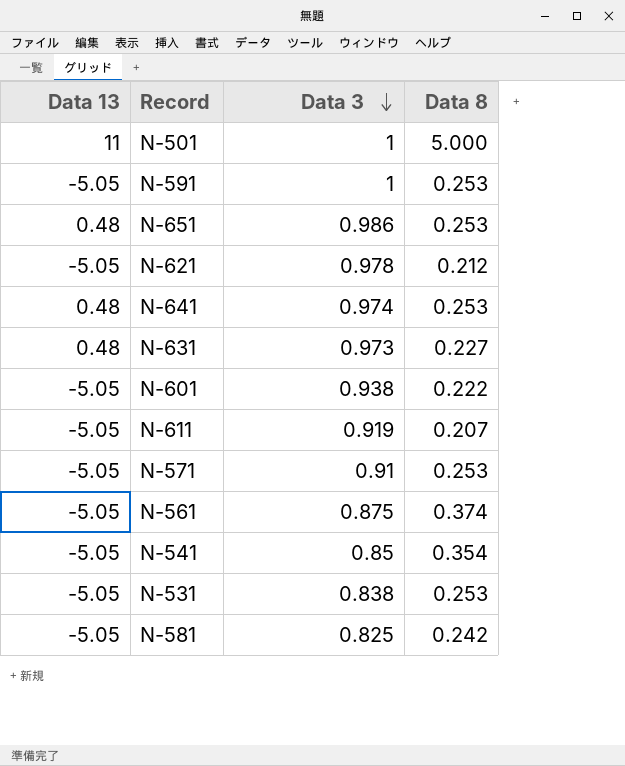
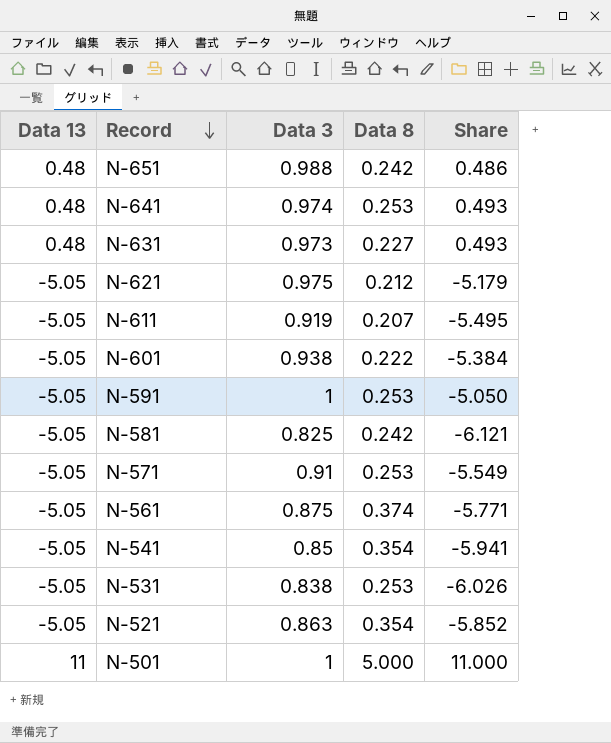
row order: Data 3 descending -> Record descending
column Share | formula: none -> [Data 13] / [Data 3]
N-651 | Data 3: 0.986 -> 0.988
N-651 | Data 8: 0.253 -> 0.242
N-621 | Data 3: 0.978 -> 0.975
row N-521: none -> -5.05 | 0.863 | 0.354 | -5.852

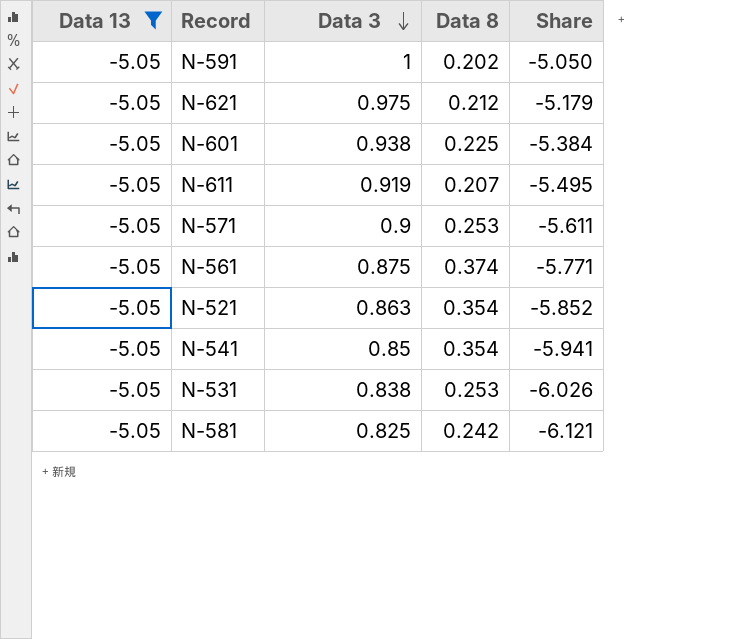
filter: none -> Data 13 = -5.05
row order: Record descending -> Data 3 descending
N-591 | Data 8: 0.253 -> 0.202
N-601 | Data 8: 0.222 -> 0.225
N-571 | Data 3: 0.91 -> 0.9
N-571 | Share: -5.549 -> -5.611

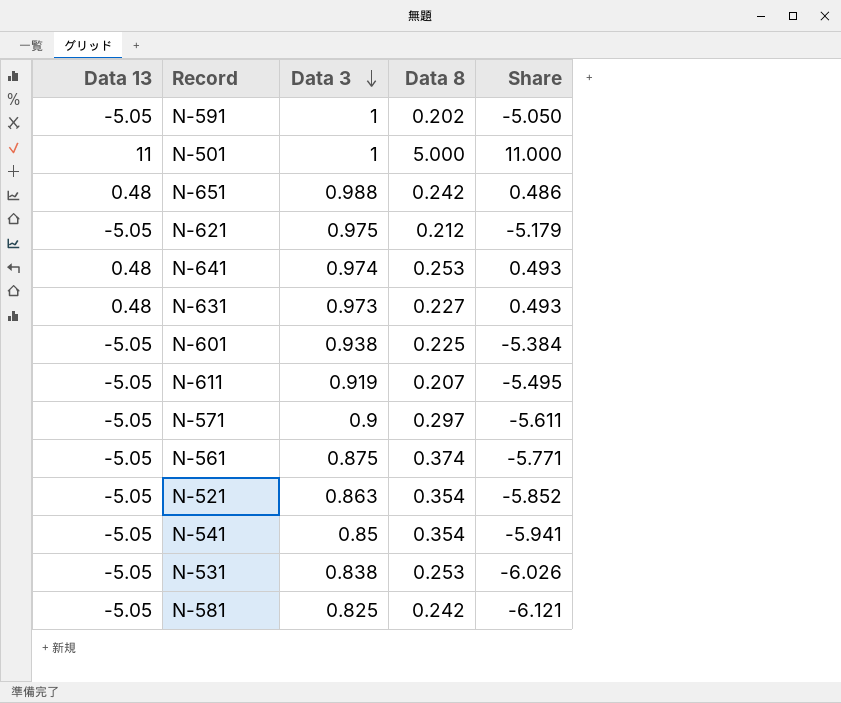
filter: Data 13 = -5.05 -> none
N-571 | Data 8: 0.253 -> 0.297

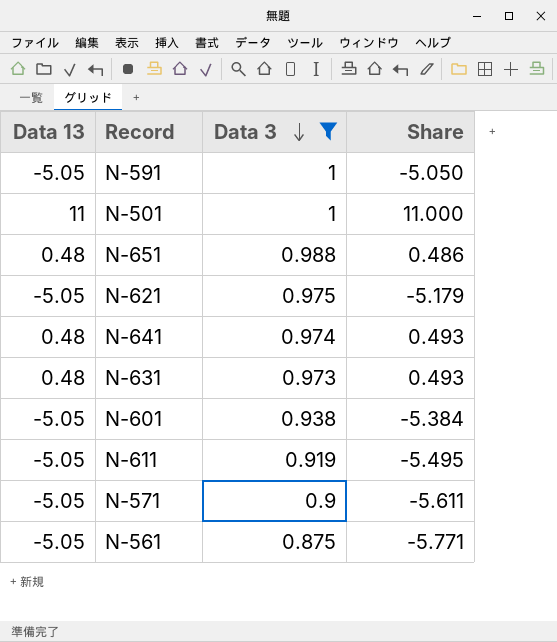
filter: none -> Data 3 >= 0.875
column Data 8 | position: 4 -> none

